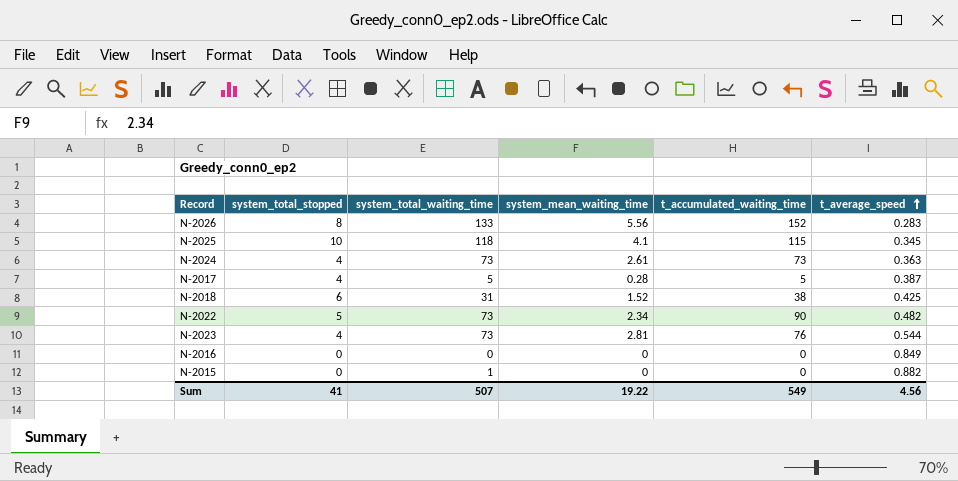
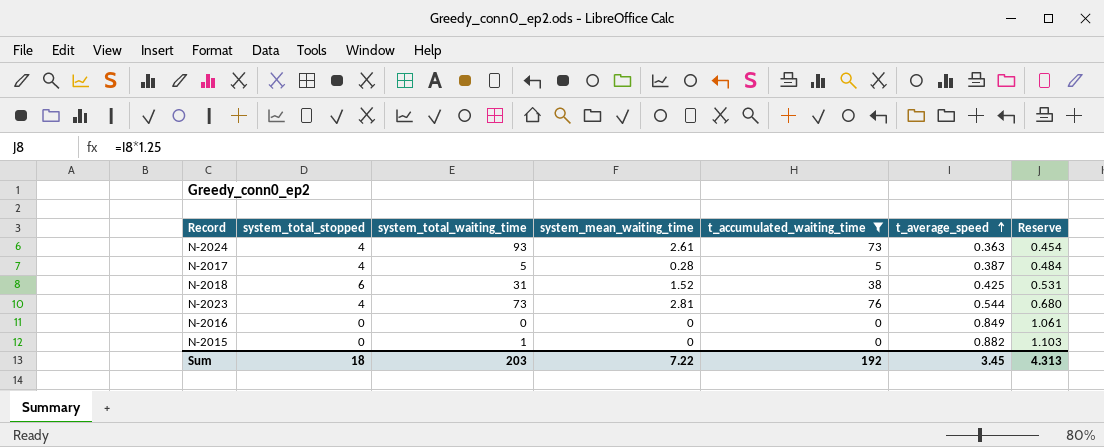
filter: none -> t_accumulated_waiting_time <= 76
column Reserve | formula: none -> [t_average_speed] * 1.25
N-2024 | system_total_waiting_time: 73 -> 93
Sum | system_total_stopped: 41 -> 18
Sum | system_total_waiting_time: 507 -> 203
Sum | system_mean_waiting_time: 19.22 -> 7.22
Sum | t_accumulated_waiting_time: 549 -> 192
Sum | t_average_speed: 4.56 -> 3.45

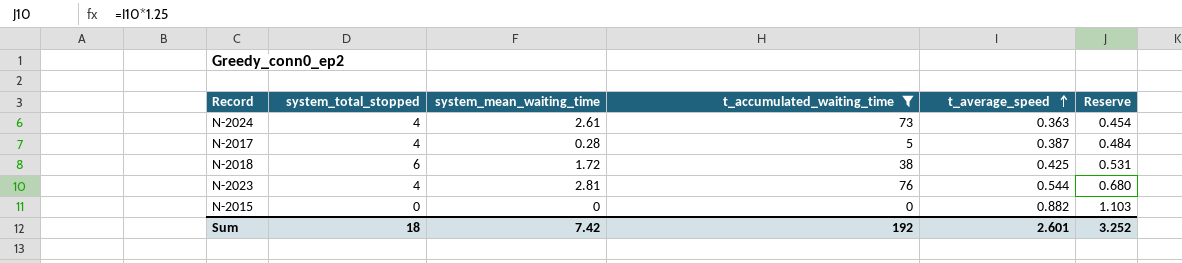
column system_total_waiting_time | position: 3 -> none
row N-2016: 0 | 0 | 0 | 0 | 0.849 | 1.061 -> none
N-2018 | system_mean_waiting_time: 1.52 -> 1.72
Sum | system_mean_waiting_time: 7.22 -> 7.42
Sum | t_average_speed: 3.45 -> 2.601
Sum | Reserve: 4.313 -> 3.252

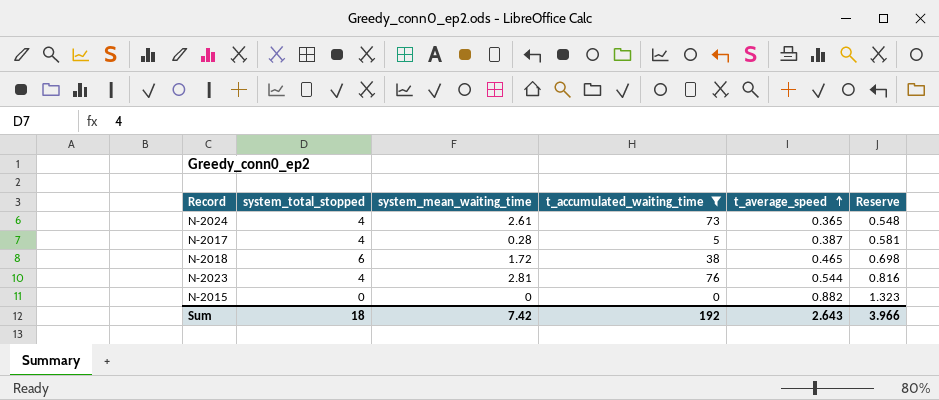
column Reserve | formula: [t_average_speed] * 1.25 -> [t_average_speed] * 1.5
N-2024 | t_average_speed: 0.363 -> 0.365
N-2018 | t_average_speed: 0.425 -> 0.465
Sum | t_average_speed: 2.601 -> 2.643
Sum | Reserve: 3.252 -> 3.966

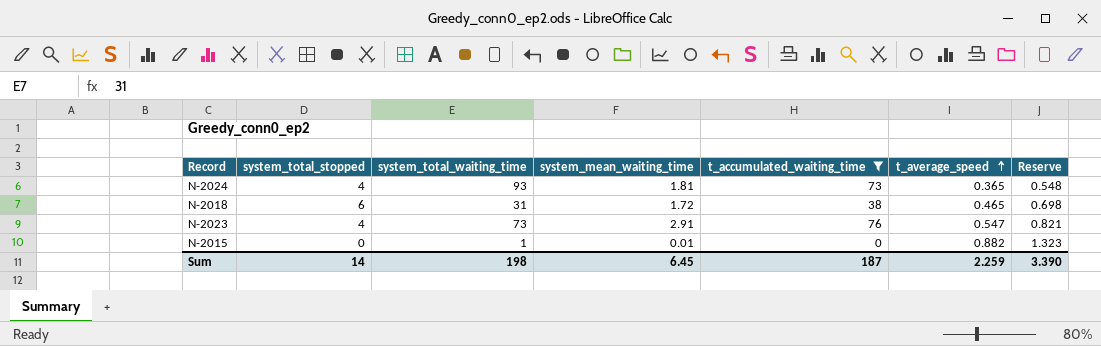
column system_total_waiting_time | position: none -> 3
row N-2017: 4 | 0.28 | 5 | 0.387 | 0.581 -> none
N-2024 | system_mean_waiting_time: 2.61 -> 1.81
N-2023 | system_mean_waiting_time: 2.81 -> 2.91
N-2023 | t_average_speed: 0.544 -> 0.547
N-2023 | Reserve: 0.816 -> 0.821
N-2015 | system_mean_waiting_time: 0 -> 0.01
Sum | system_total_stopped: 18 -> 14
Sum | system_mean_waiting_time: 7.42 -> 6.45
Sum | t_accumulated_waiting_time: 192 -> 187
Sum | t_average_speed: 2.643 -> 2.259
Sum | Reserve: 3.966 -> 3.390

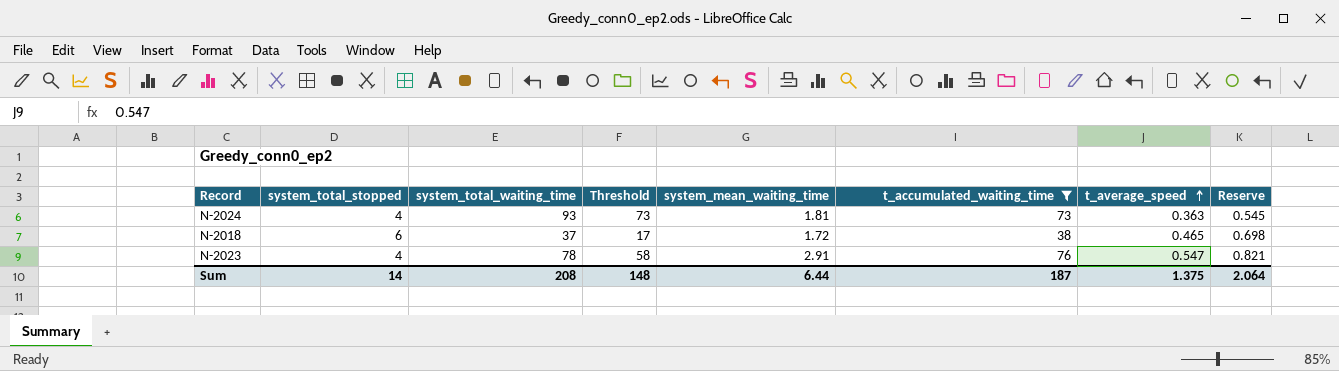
column Threshold | formula: none -> [system_total_waiting_time] - 20
row N-2015: 0 | 1 | 0.01 | 0 | 0.882 | 1.323 -> none
N-2024 | t_average_speed: 0.365 -> 0.363
N-2024 | Reserve: 0.548 -> 0.545
N-2018 | system_total_waiting_time: 31 -> 37
N-2023 | system_total_waiting_time: 73 -> 78
Sum | system_total_waiting_time: 198 -> 208
Sum | system_mean_waiting_time: 6.45 -> 6.44
Sum | t_average_speed: 2.259 -> 1.375
Sum | Reserve: 3.390 -> 2.064

